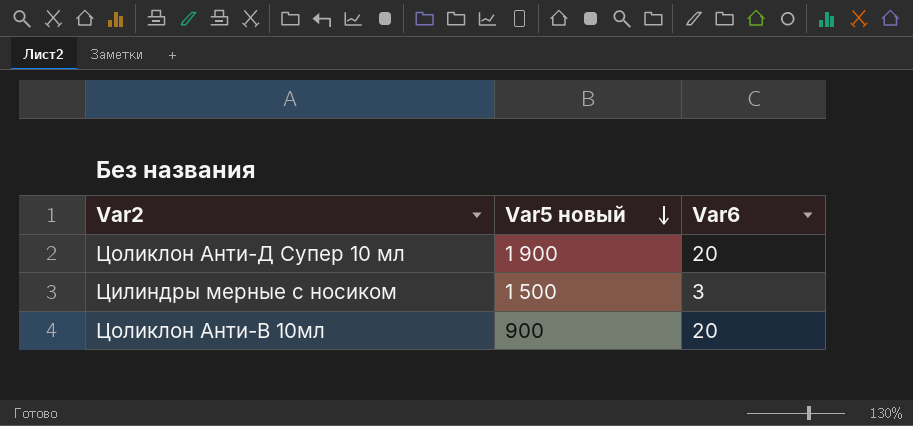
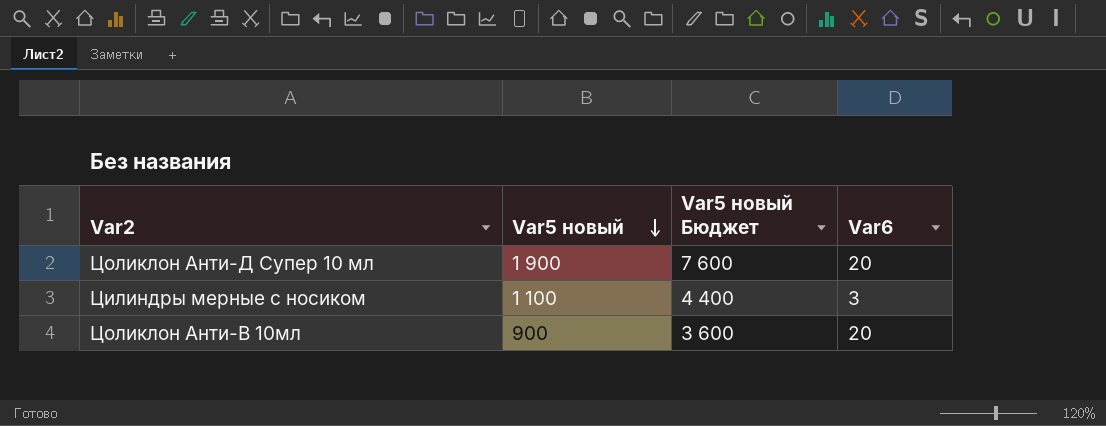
column Var5 новый Бюджет | formula: none -> [Var5 новый] * 4
Цилиндры мерные с носиком | Var5 новый: 1 500 -> 1 100

